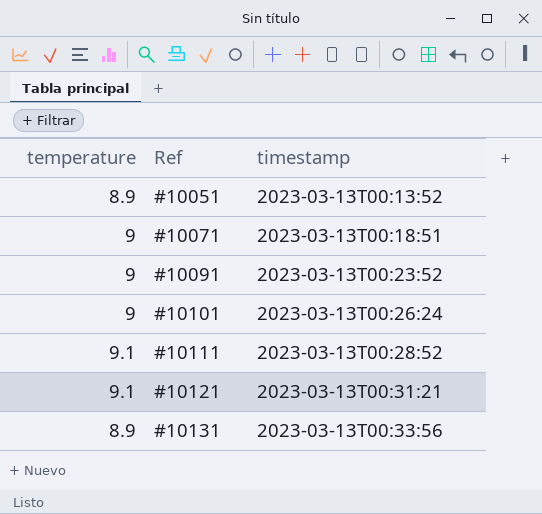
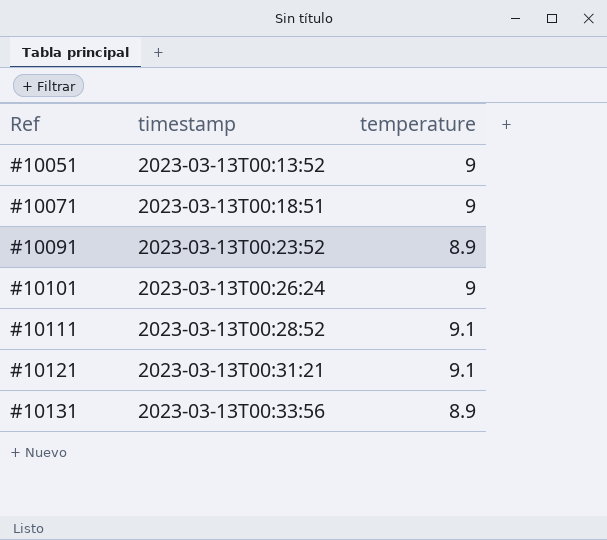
column temperature | position: 1 -> 3
#10051 | temperature: 8.9 -> 9
#10091 | temperature: 9 -> 8.9

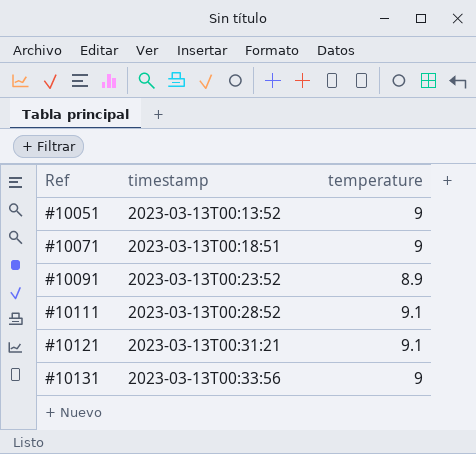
row #10101: 2023-03-13T00:26:24 | 9 -> none
#10131 | temperature: 8.9 -> 9

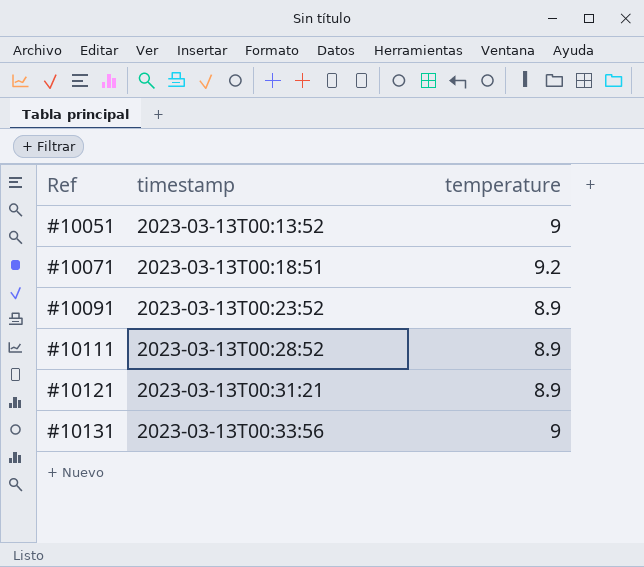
#10071 | temperature: 9 -> 9.2
#10111 | temperature: 9.1 -> 8.9
#10121 | temperature: 9.1 -> 8.9

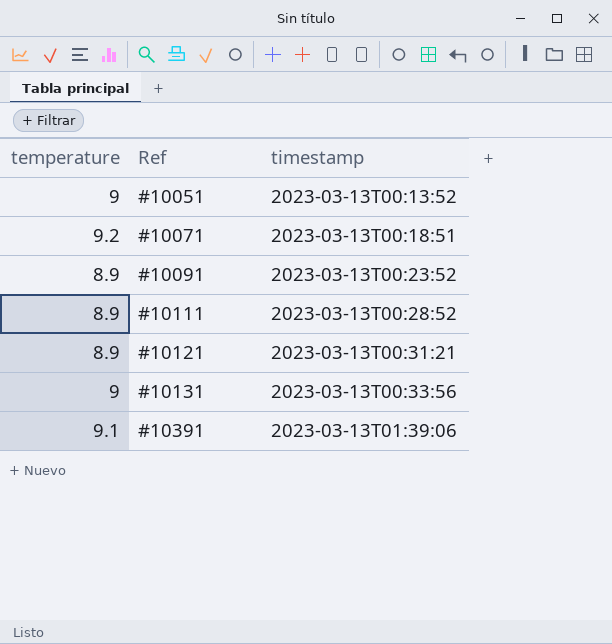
column temperature | position: 3 -> 1
row #10391: none -> 9.1 | 2023-03-13T01:39:06

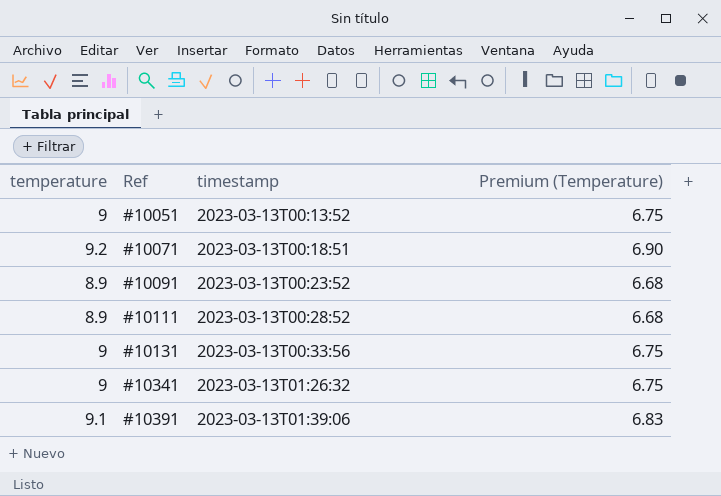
column Premium (Temperature) | formula: none -> [temperature] * 0.75
row #10121: 8.9 | 2023-03-13T00:31:21 -> none
row #10341: none -> 9 | 2023-03-13T01:26:32 | 6.75

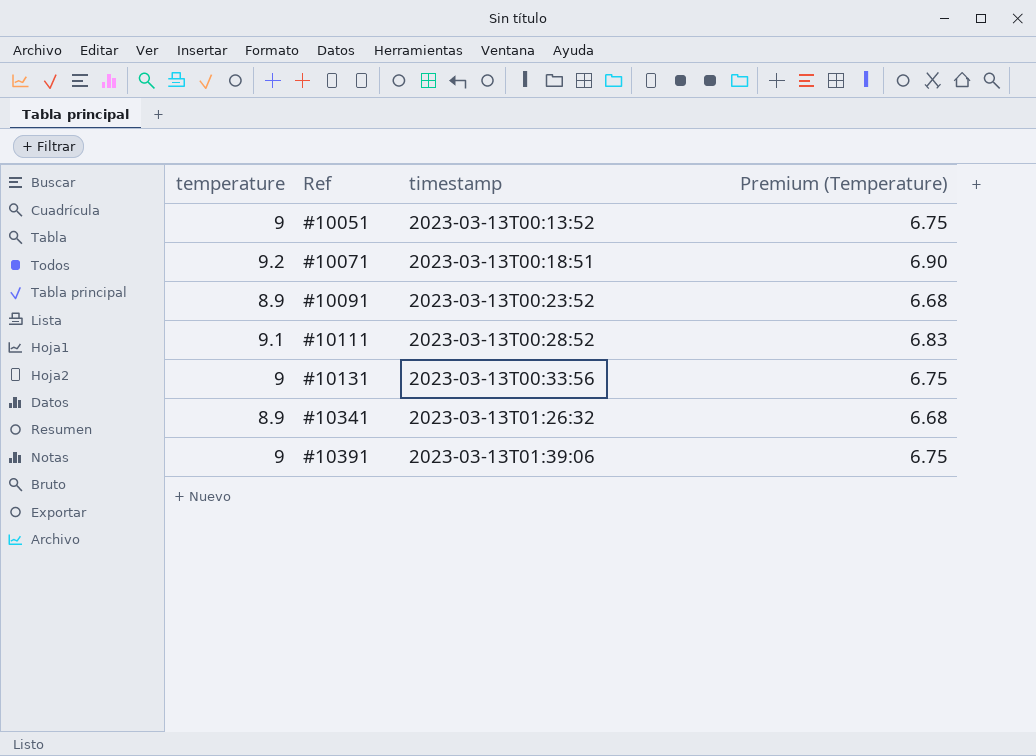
#10111 | temperature: 8.9 -> 9.1
#10111 | Premium (Temperature): 6.68 -> 6.83
#10341 | temperature: 9 -> 8.9
#10341 | Premium (Temperature): 6.75 -> 6.68
#10391 | temperature: 9.1 -> 9
#10391 | Premium (Temperature): 6.83 -> 6.75

